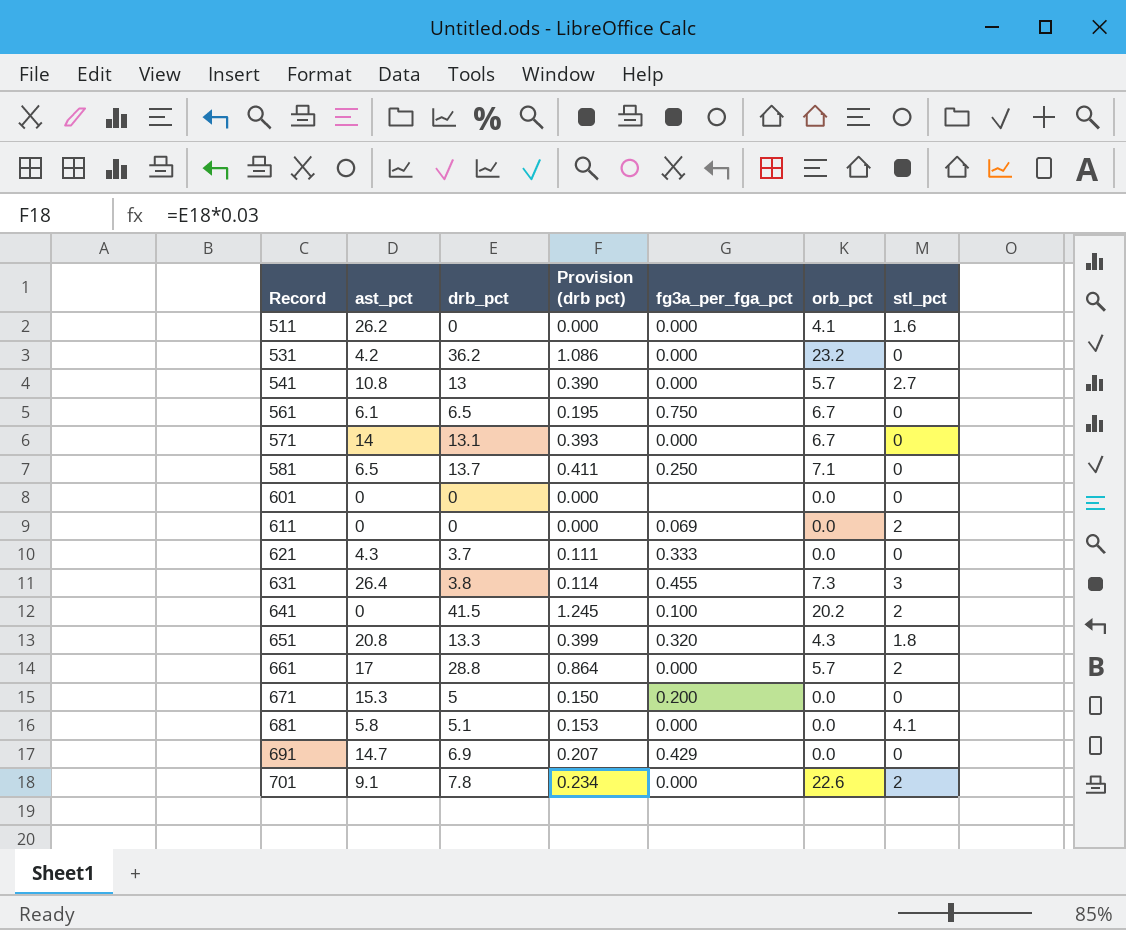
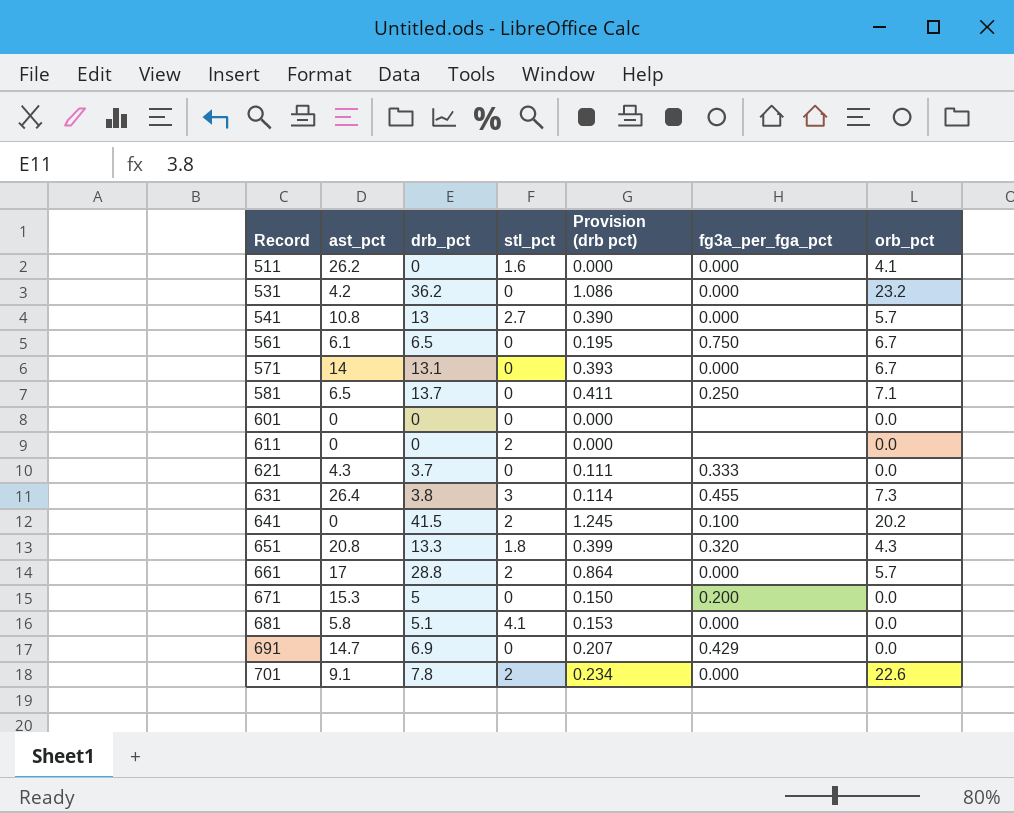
column stl_pct | position: 7 -> 4
611 | fg3a_per_fga_pct: 0.069 -> none

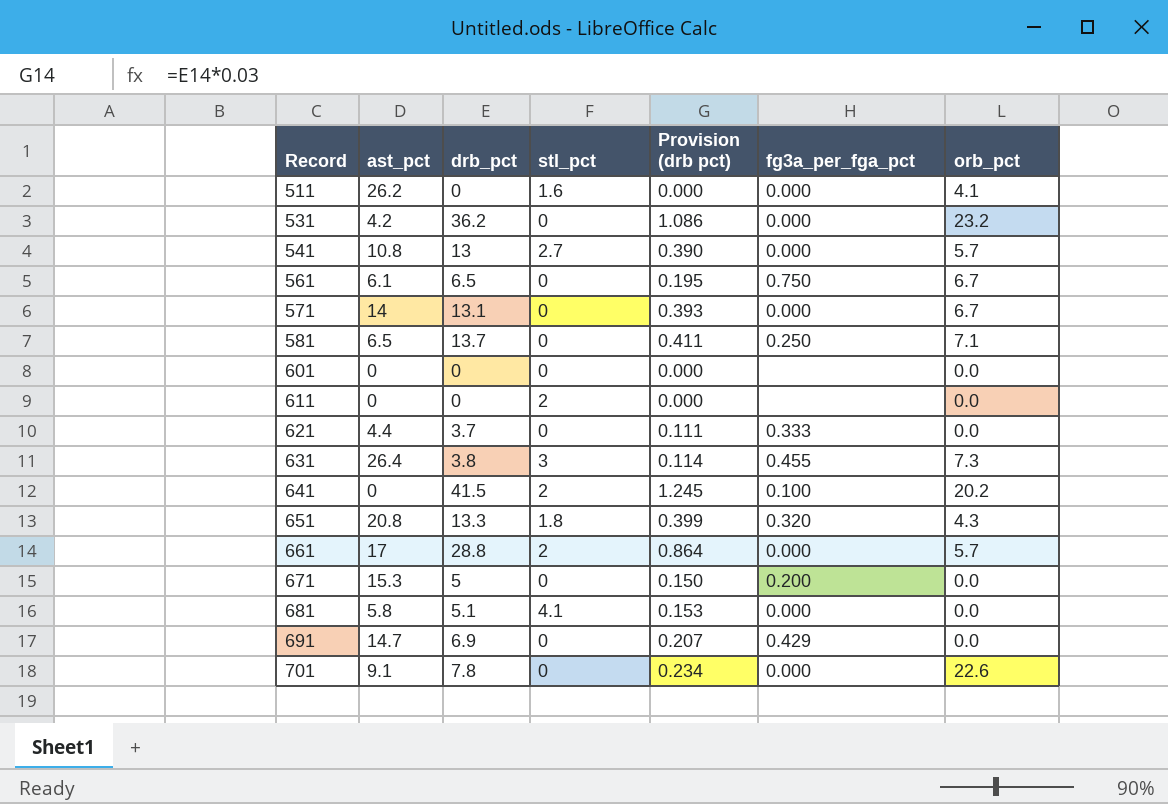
621 | ast_pct: 4.3 -> 4.4
701 | stl_pct: 2 -> 0

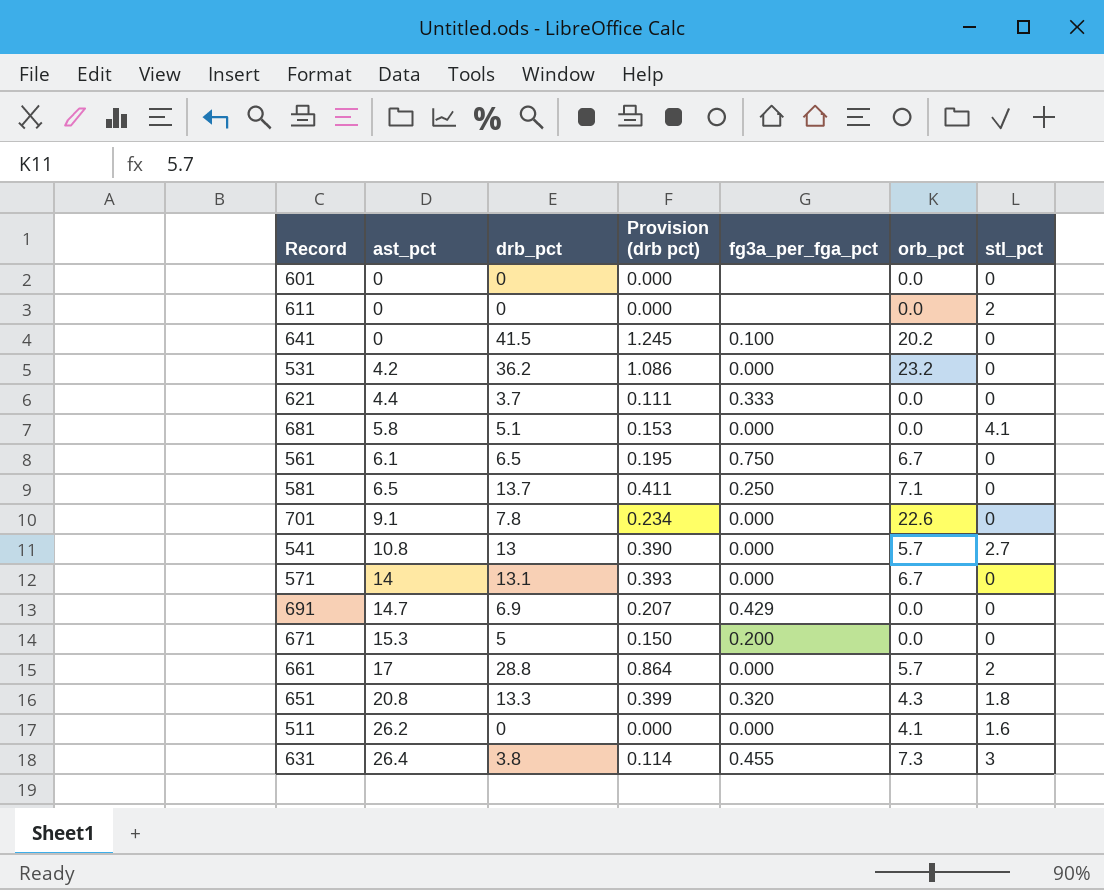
row order: Record ascending -> ast_pct ascending
column stl_pct | position: 4 -> 7
641 | stl_pct: 2 -> 0

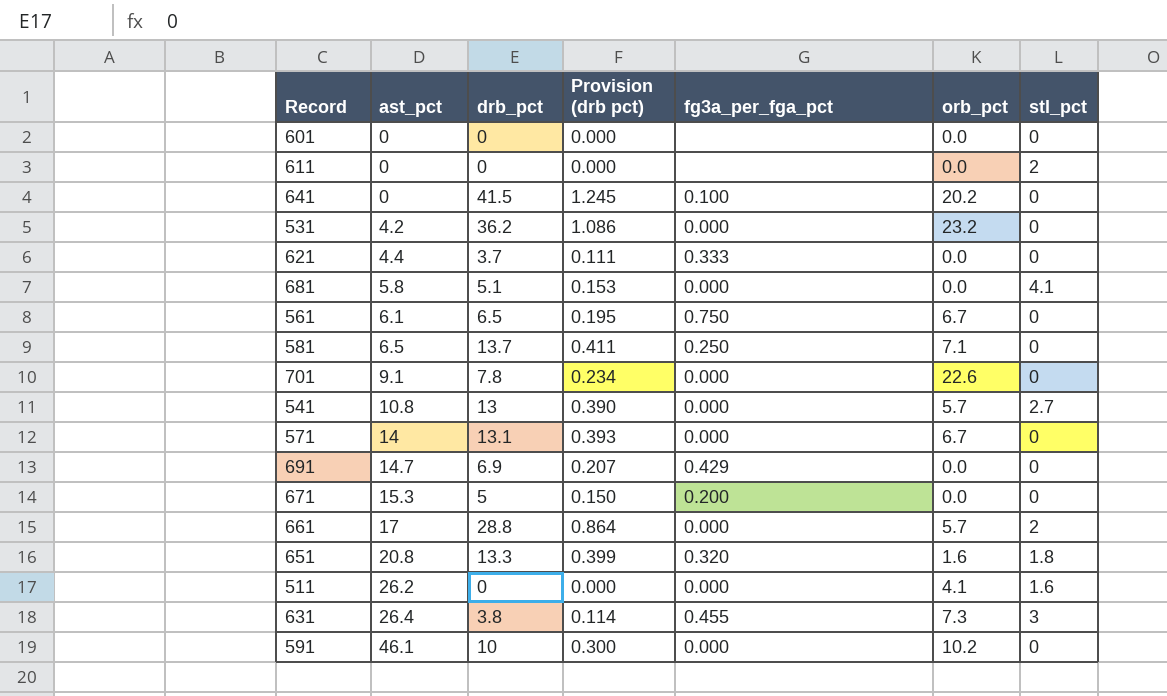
651 | orb_pct: 4.3 -> 1.6
row 591: none -> 46.1 | 10 | 0.300 | 0.000 | 10.2 | 0

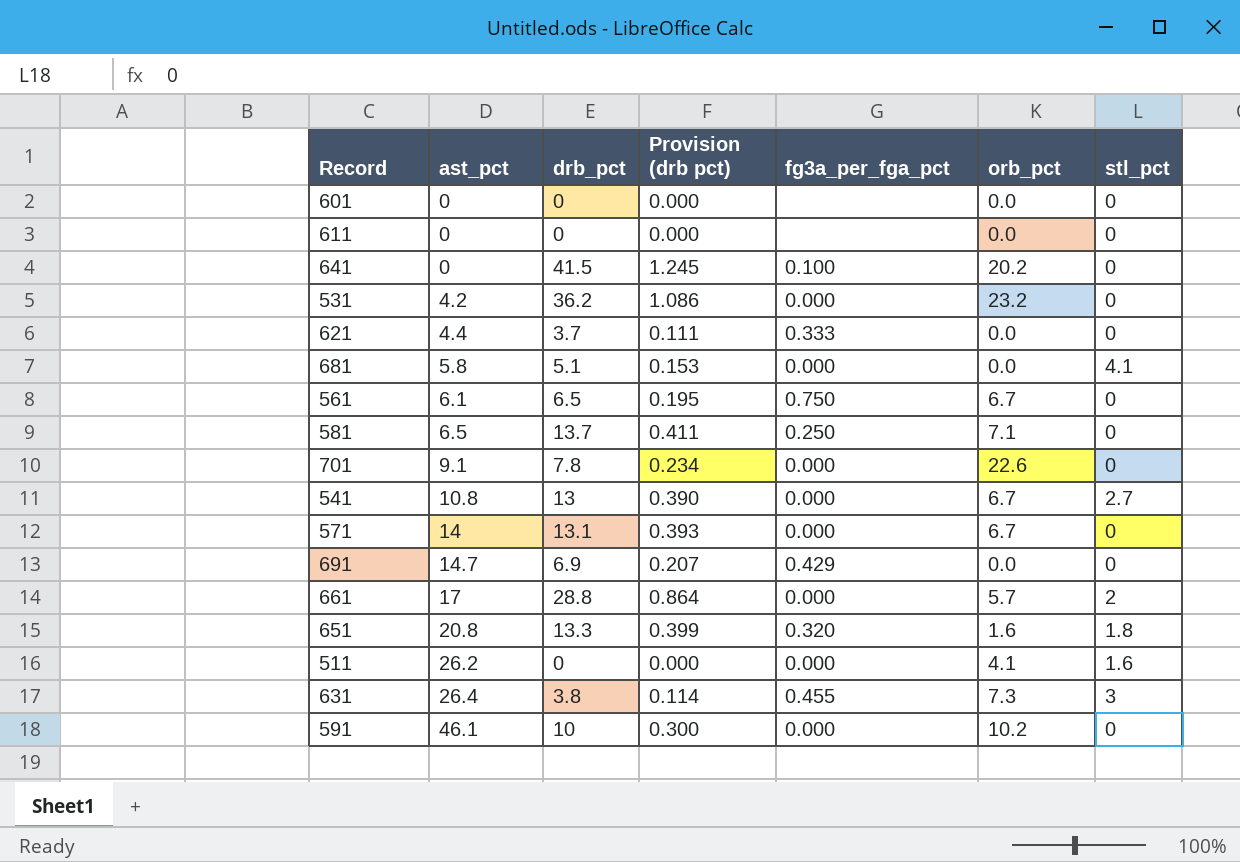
row 671: 15.3 | 5 | 0.150 | 0.200 | 0.0 | 0 -> none
611 | stl_pct: 2 -> 0
541 | orb_pct: 5.7 -> 6.7

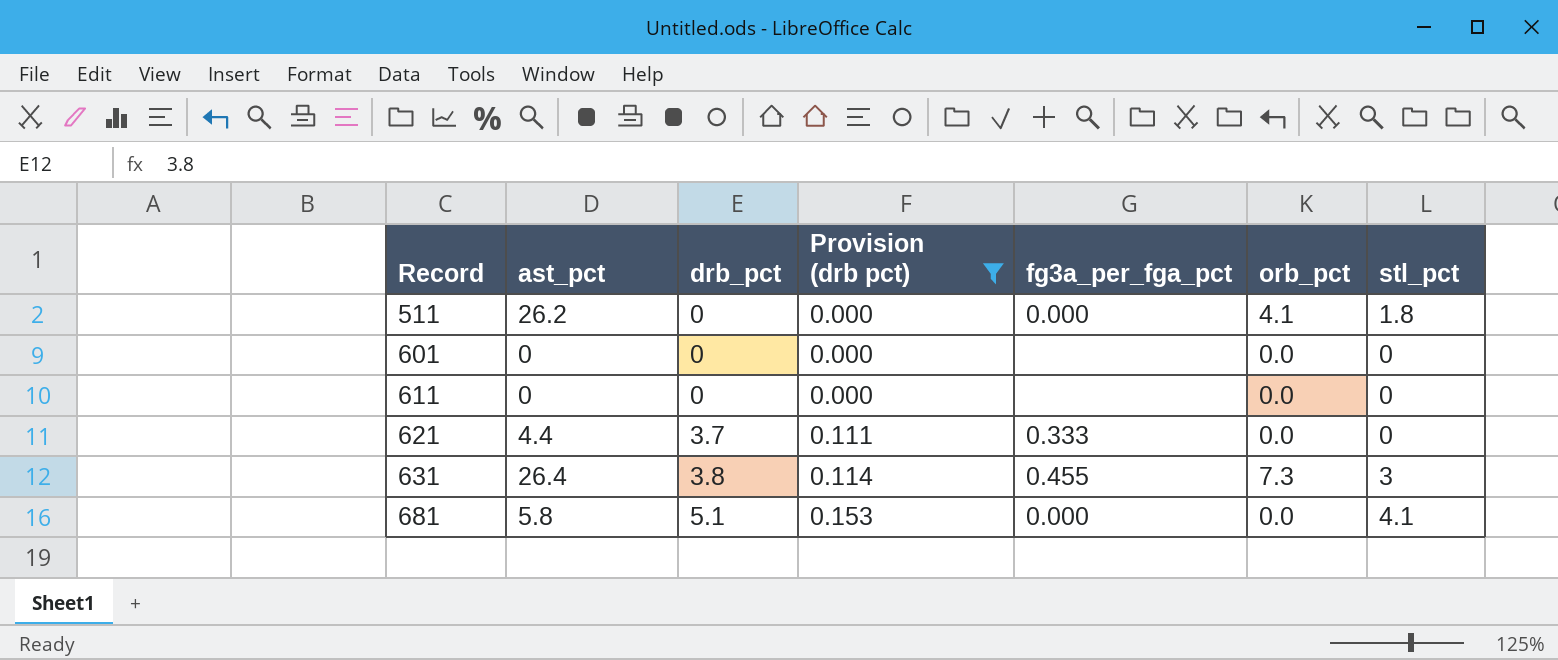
filter: none -> Provision (drb pct) <= 0.153
row order: ast_pct ascending -> Record ascending
511 | stl_pct: 1.6 -> 1.8

